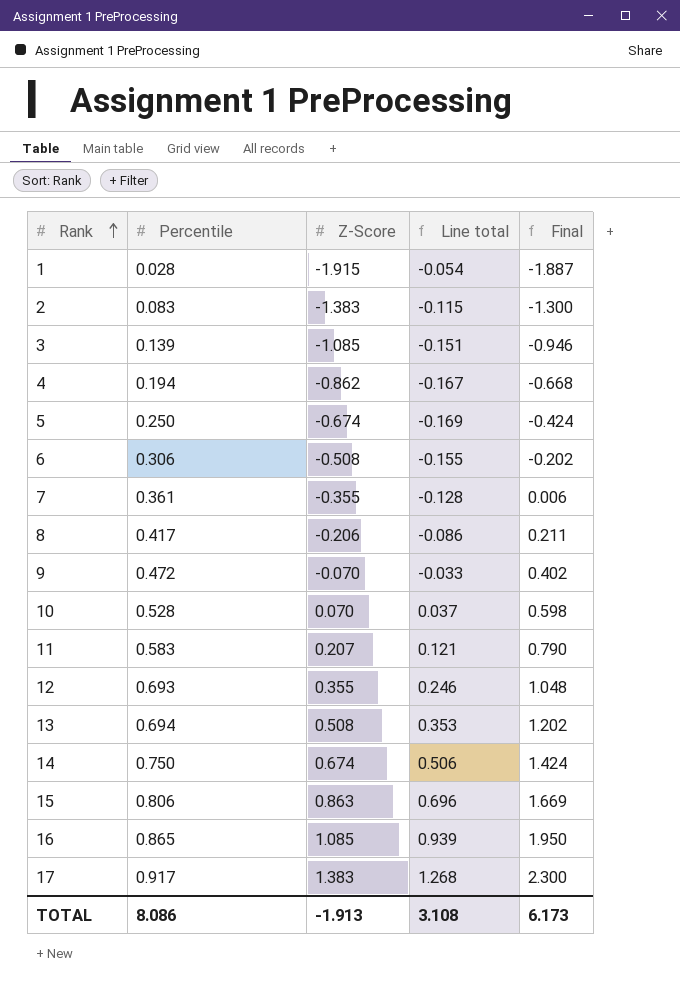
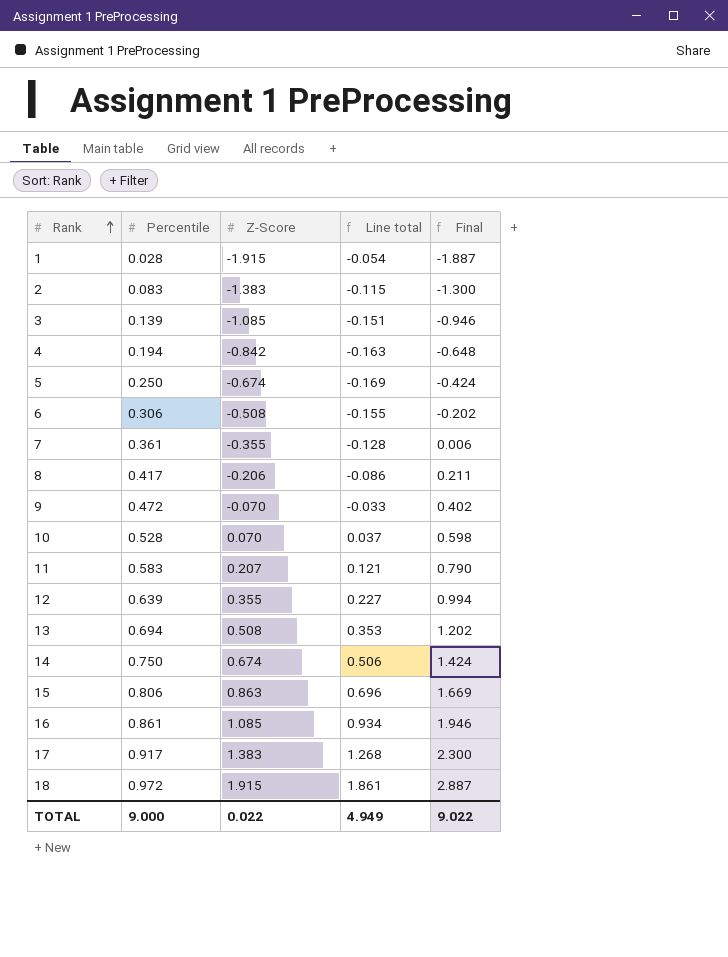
4 | Z-Score: -0.862 -> -0.842
4 | Line total: -0.167 -> -0.163
4 | Final: -0.668 -> -0.648
12 | Percentile: 0.693 -> 0.639
12 | Line total: 0.246 -> 0.227
12 | Final: 1.048 -> 0.994
16 | Percentile: 0.865 -> 0.861
16 | Line total: 0.939 -> 0.934
16 | Final: 1.950 -> 1.946
row 18: none -> 0.972 | 1.915 | 1.861 | 2.887
TOTAL | Percentile: 8.086 -> 9.000
TOTAL | Z-Score: -1.913 -> 0.022
TOTAL | Line total: 3.108 -> 4.949
TOTAL | Final: 6.173 -> 9.022

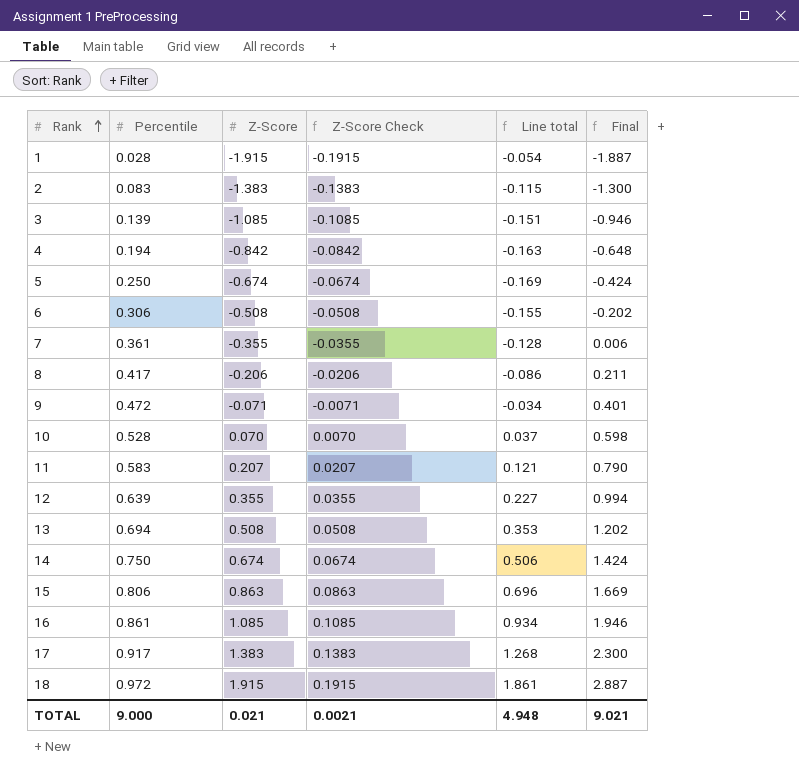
column Z-Score Check | formula: none -> [Z-Score] * 0.1
9 | Z-Score: -0.070 -> -0.071
9 | Line total: -0.033 -> -0.034
9 | Final: 0.402 -> 0.401
TOTAL | Z-Score: 0.022 -> 0.021
TOTAL | Line total: 4.949 -> 4.948
TOTAL | Final: 9.022 -> 9.021

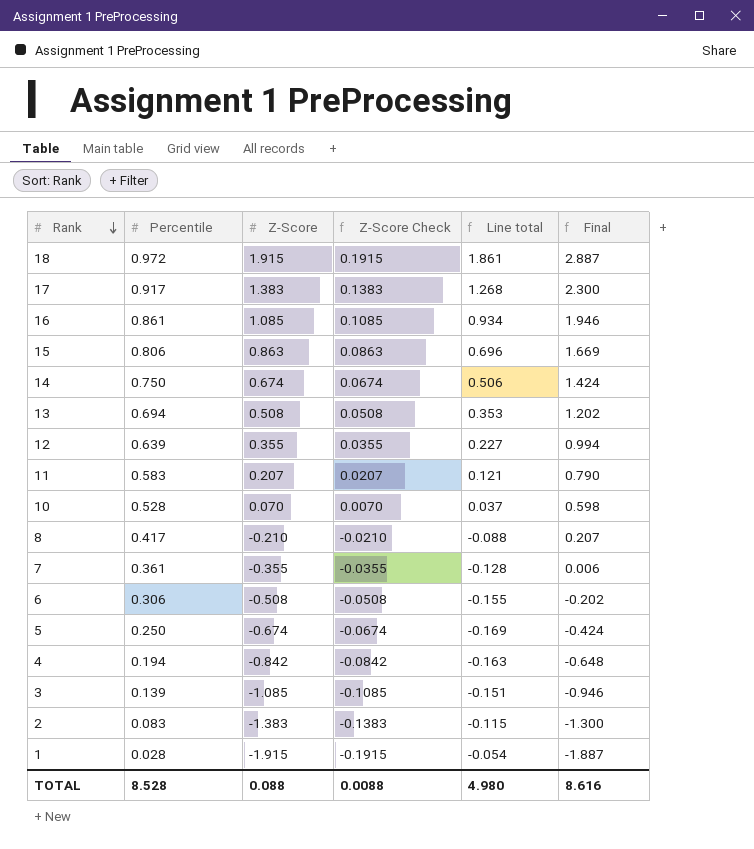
row order: Rank ascending -> Rank descending
row 9: 0.472 | -0.071 | -0.0071 | -0.034 | 0.401 -> none
8 | Z-Score: -0.206 -> -0.210
8 | Z-Score Check: -0.0206 -> -0.0210
8 | Line total: -0.086 -> -0.088
8 | Final: 0.211 -> 0.207
TOTAL | Percentile: 9.000 -> 8.528
TOTAL | Z-Score: 0.021 -> 0.088
TOTAL | Z-Score Check: 0.0021 -> 0.0088
TOTAL | Line total: 4.948 -> 4.980
TOTAL | Final: 9.021 -> 8.616

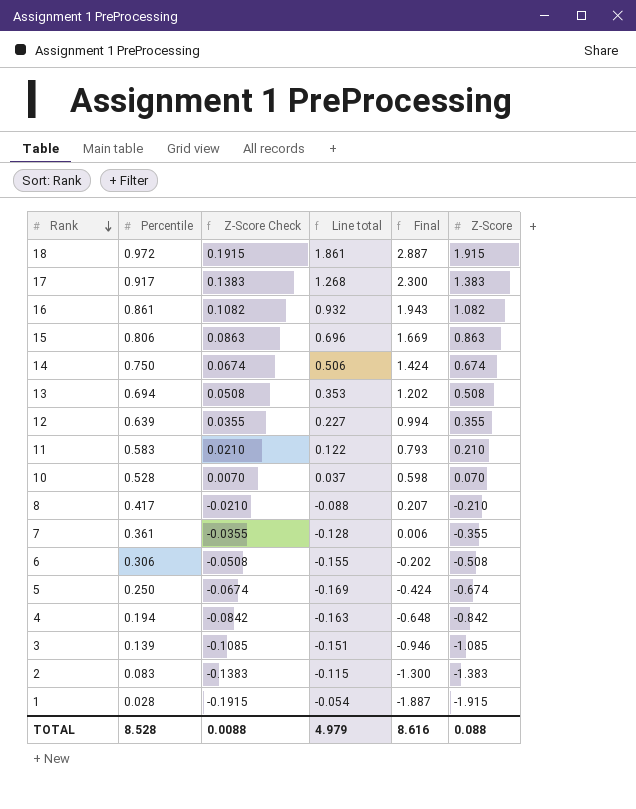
column Z-Score | position: 3 -> 6
16 | Z-Score Check: 0.1085 -> 0.1082
16 | Line total: 0.934 -> 0.932
16 | Final: 1.946 -> 1.943
16 | Z-Score: 1.085 -> 1.082
11 | Z-Score Check: 0.0207 -> 0.0210
11 | Line total: 0.121 -> 0.122
11 | Final: 0.790 -> 0.793
11 | Z-Score: 0.207 -> 0.210
TOTAL | Line total: 4.980 -> 4.979

